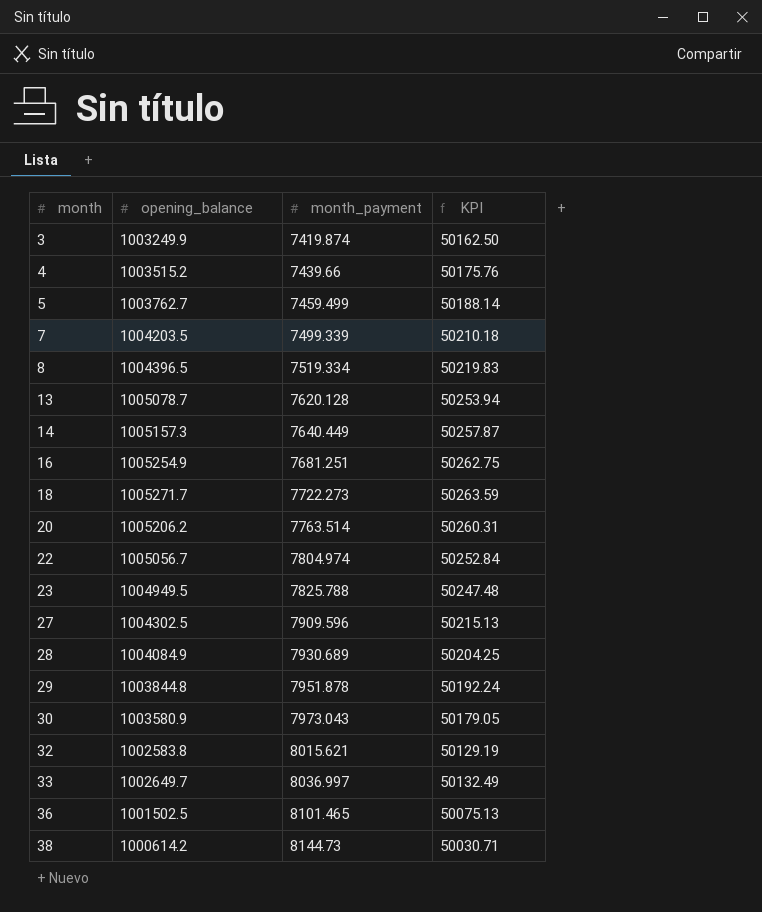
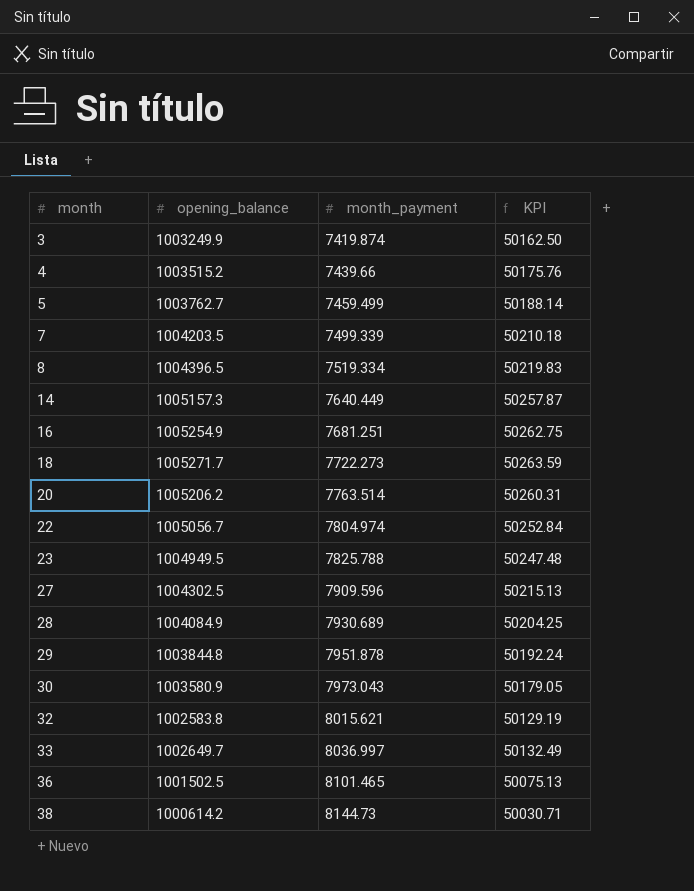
row 13: 1005078.7 | 7620.128 | 50253.94 -> none

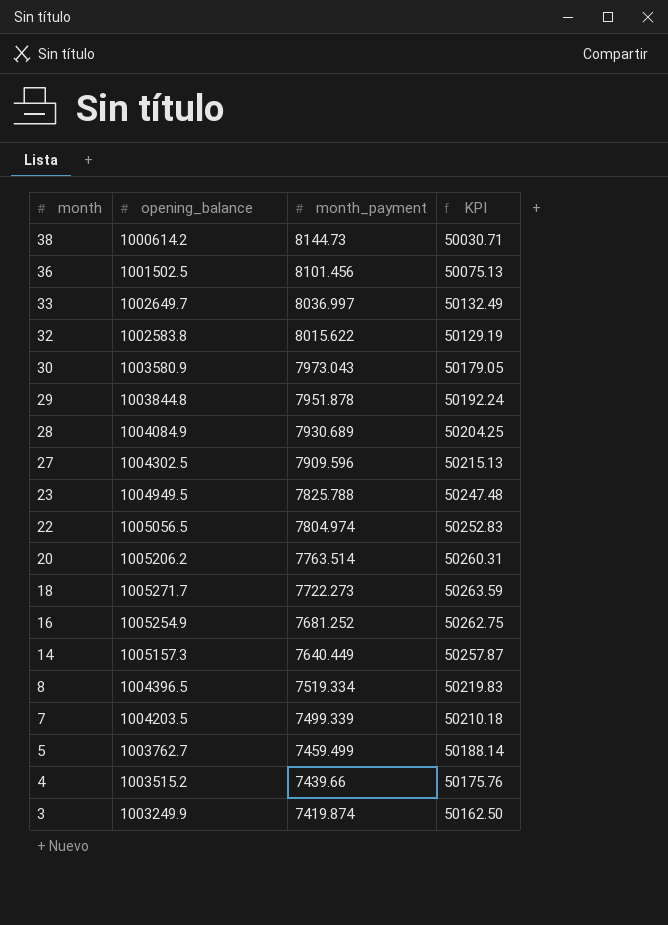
row order: month ascending -> month descending
36 | month_payment: 8101.465 -> 8101.456
32 | month_payment: 8015.621 -> 8015.622
22 | opening_balance: 1005056.7 -> 1005056.5
22 | KPI: 50252.84 -> 50252.83
16 | month_payment: 7681.251 -> 7681.252

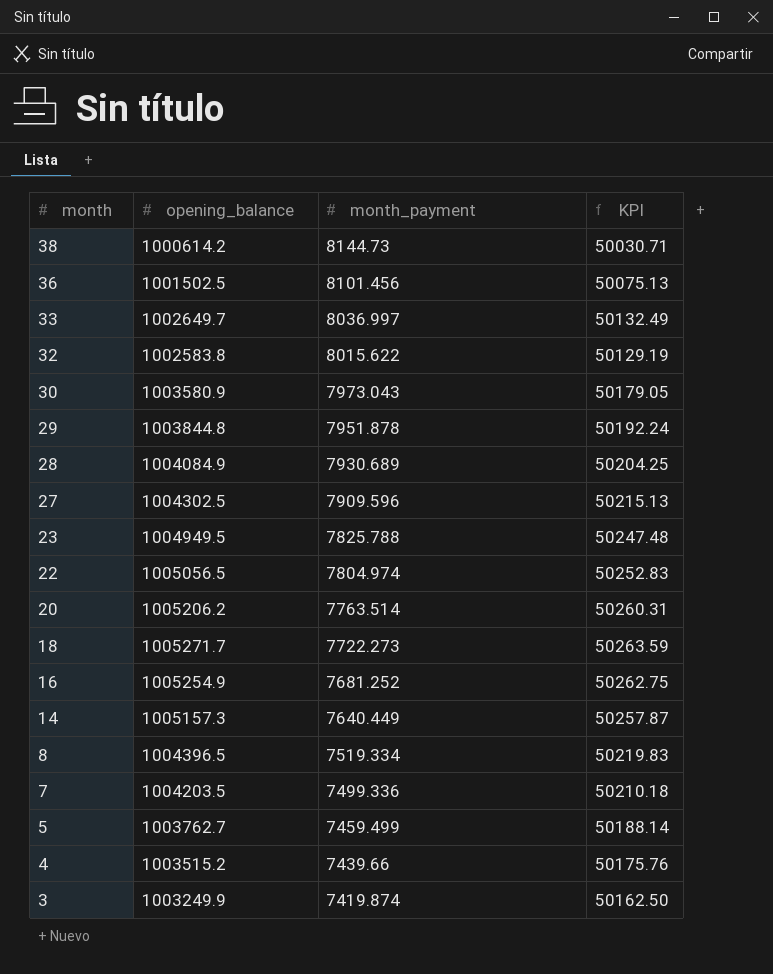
7 | month_payment: 7499.339 -> 7499.336

